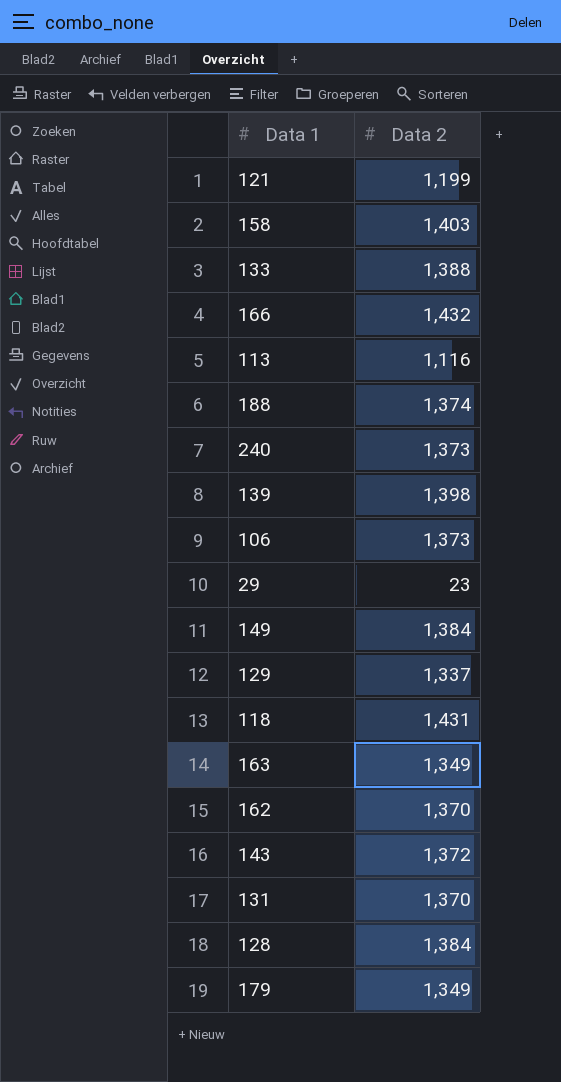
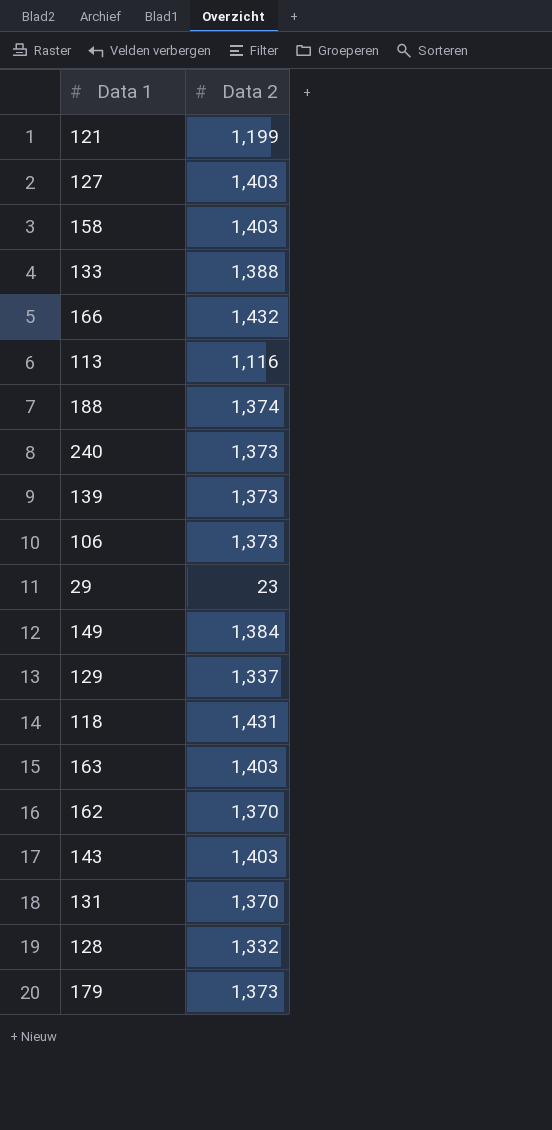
row 127: none -> 1,403
139 | Data 2: 1,398 -> 1,373
163 | Data 2: 1,349 -> 1,403
143 | Data 2: 1,372 -> 1,403
128 | Data 2: 1,384 -> 1,332
179 | Data 2: 1,349 -> 1,373

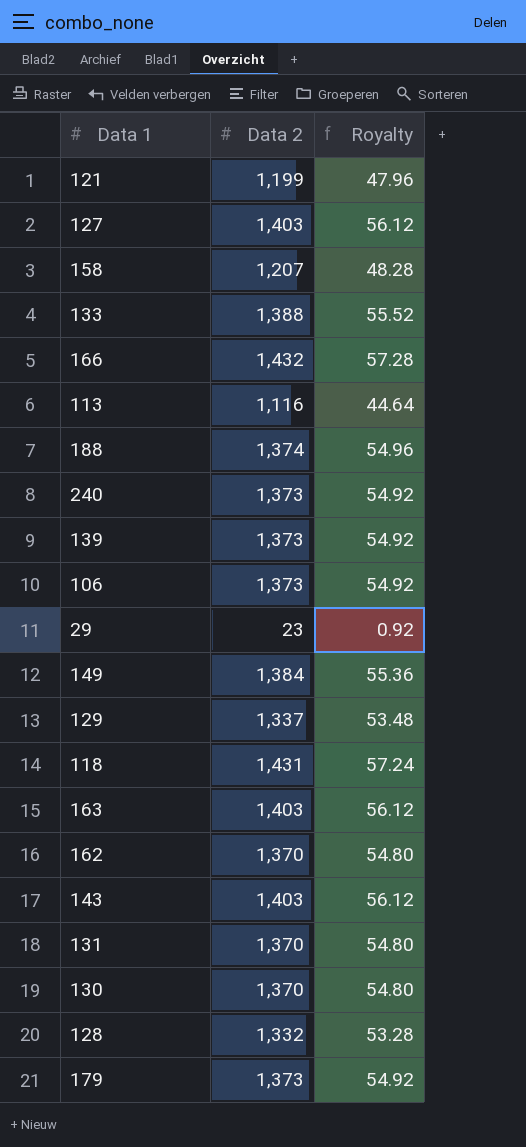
column Royalty | formula: none -> [Data 2] * 0.04
158 | Data 2: 1,403 -> 1,207
row 130: none -> 1,370 | 54.80

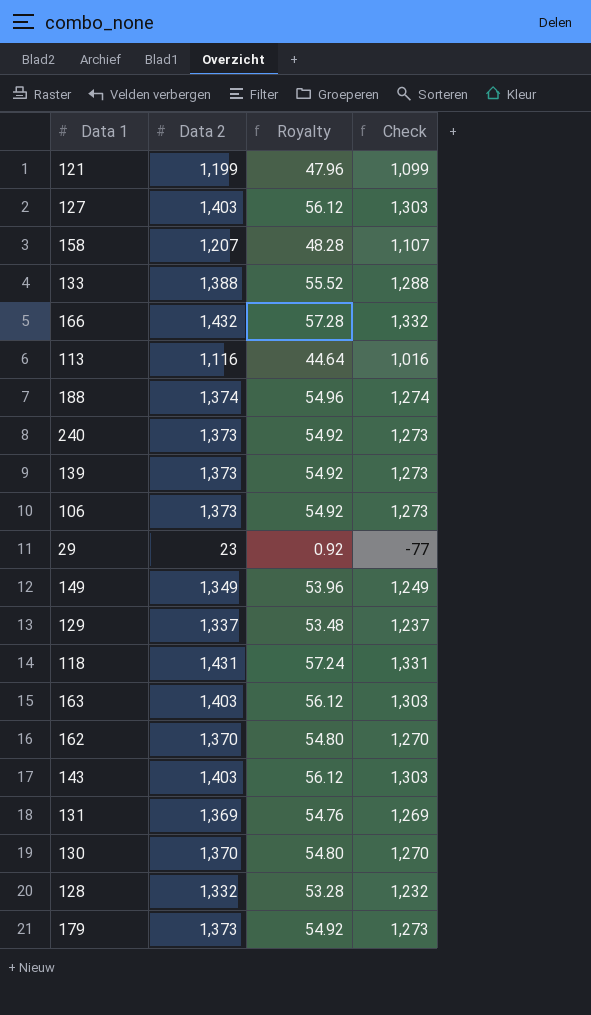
column Check | formula: none -> [Data 2] - 100
149 | Data 2: 1,384 -> 1,349
149 | Royalty: 55.36 -> 53.96
131 | Data 2: 1,370 -> 1,369
131 | Royalty: 54.80 -> 54.76

